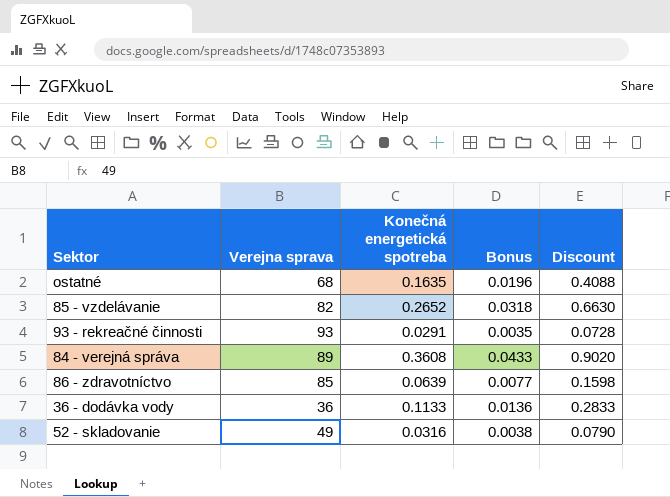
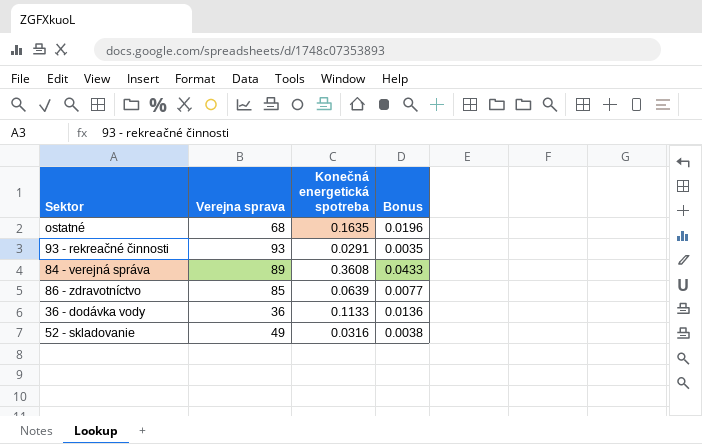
column Discount | formula: [Konečná energetická spotreba] * 2.5 -> none
row 85 - vzdelávanie: 82 | 0.2652 | 0.0318 | 0.6630 -> none

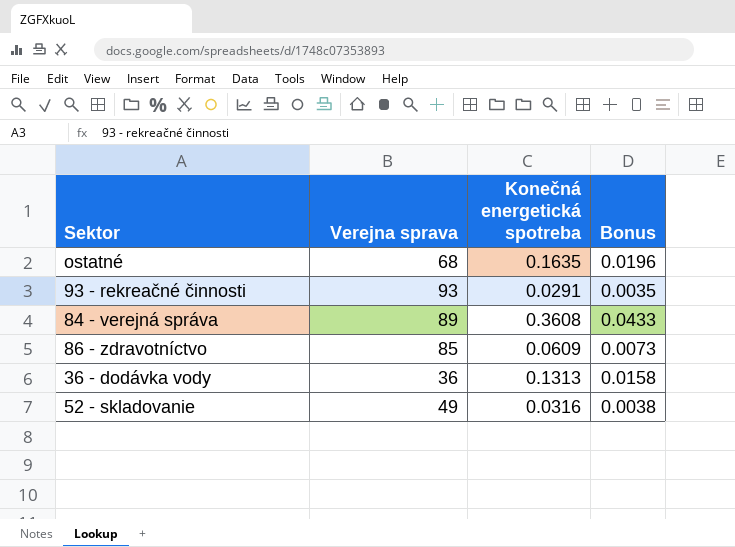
86 - zdravotníctvo | Konečná energetická spotreba: 0.0639 -> 0.0609
86 - zdravotníctvo | Bonus: 0.0077 -> 0.0073
36 - dodávka vody | Konečná energetická spotreba: 0.1133 -> 0.1313
36 - dodávka vody | Bonus: 0.0136 -> 0.0158

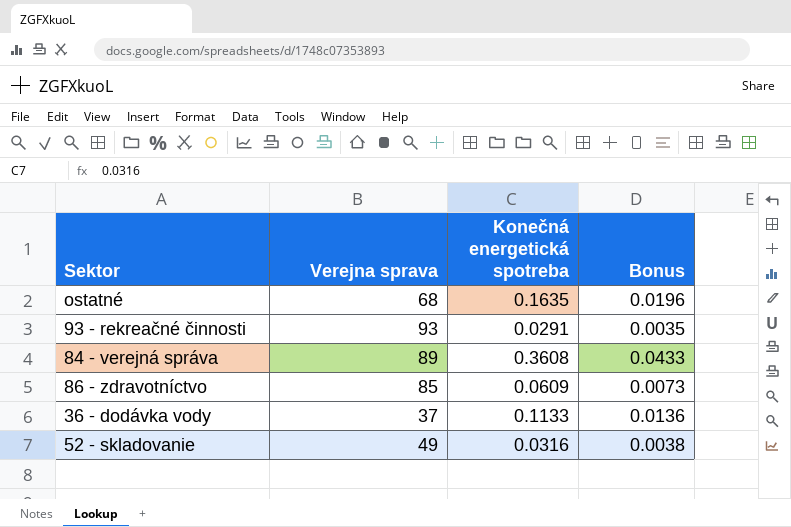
36 - dodávka vody | Verejna sprava: 36 -> 37
36 - dodávka vody | Konečná energetická spotreba: 0.1313 -> 0.1133
36 - dodávka vody | Bonus: 0.0158 -> 0.0136

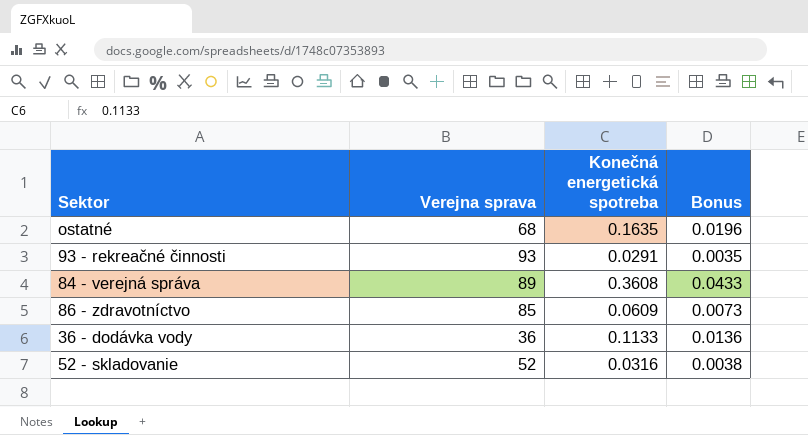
36 - dodávka vody | Verejna sprava: 37 -> 36
52 - skladovanie | Verejna sprava: 49 -> 52

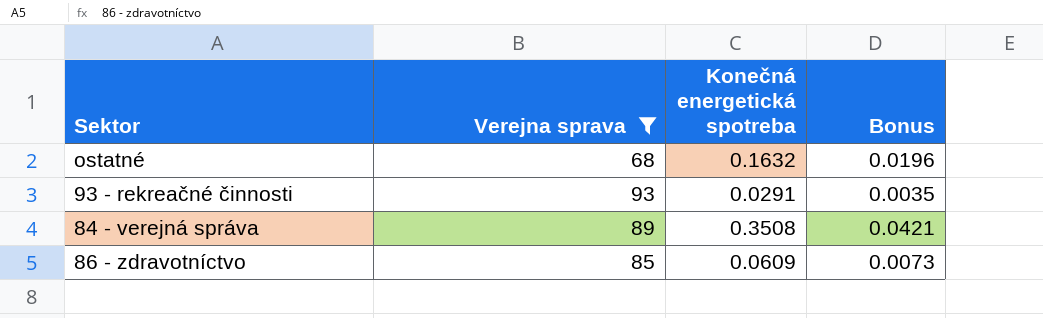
filter: none -> Verejna sprava >= 68
ostatné | Konečná energetická spotreba: 0.1635 -> 0.1632
84 - verejná správa | Konečná energetická spotreba: 0.3608 -> 0.3508
84 - verejná správa | Bonus: 0.0433 -> 0.0421

